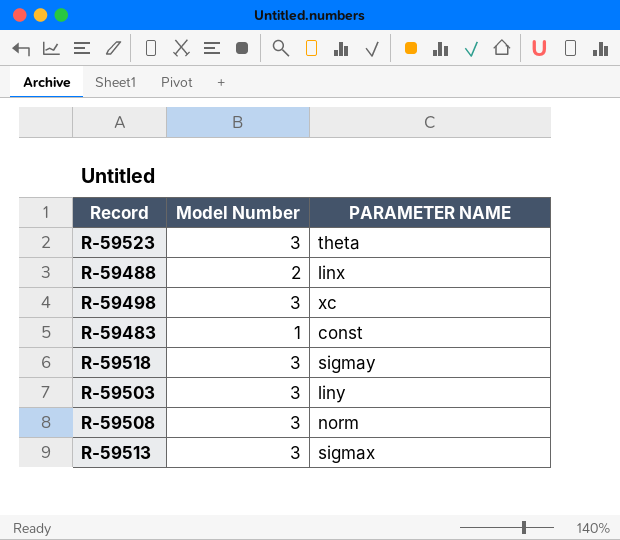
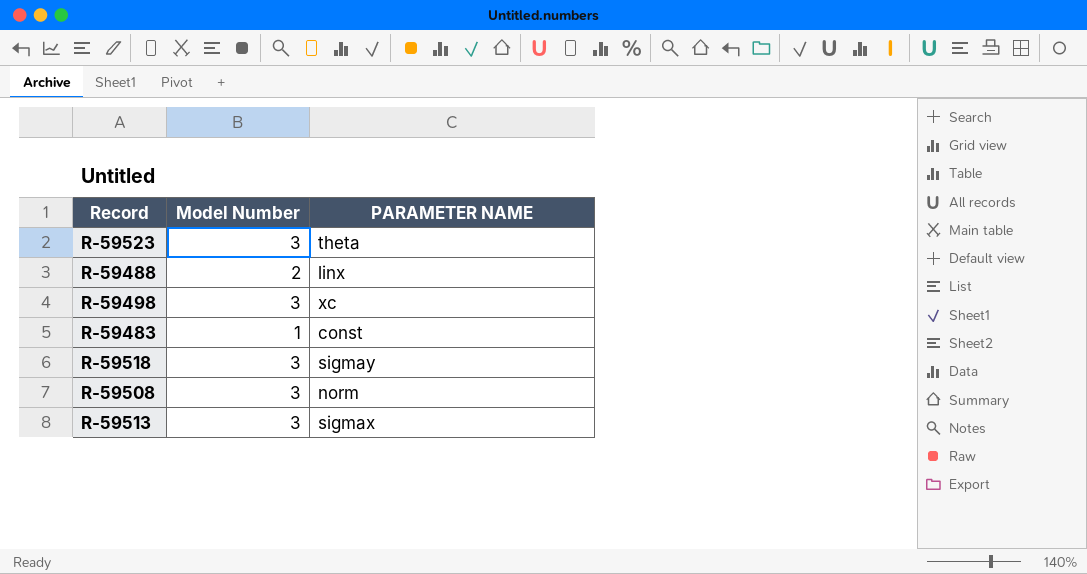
row R-59503: 3 | liny -> none

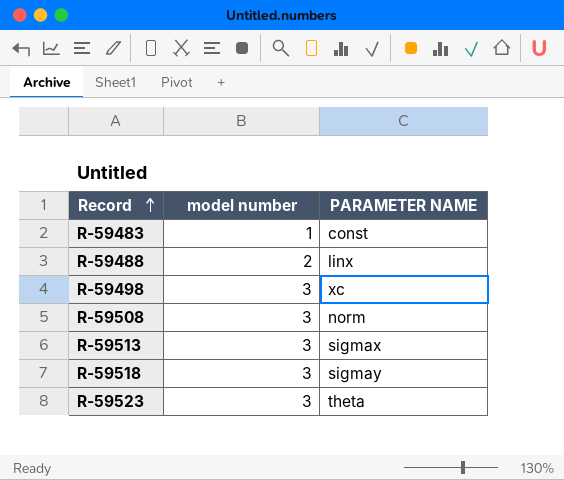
row order: none -> Record ascending
column name: Model Number -> model number

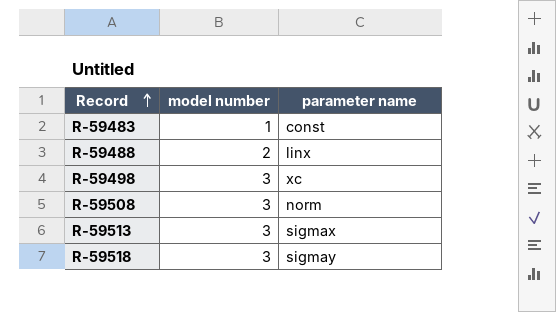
column name: PARAMETER NAME -> parameter name
row R-59523: 3 | theta -> none

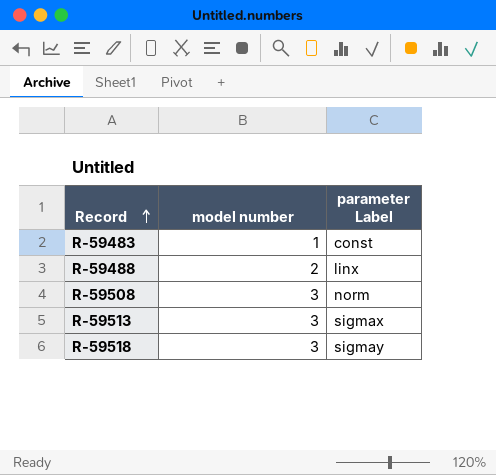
column name: parameter name -> parameter Label
row R-59498: 3 | xc -> none

